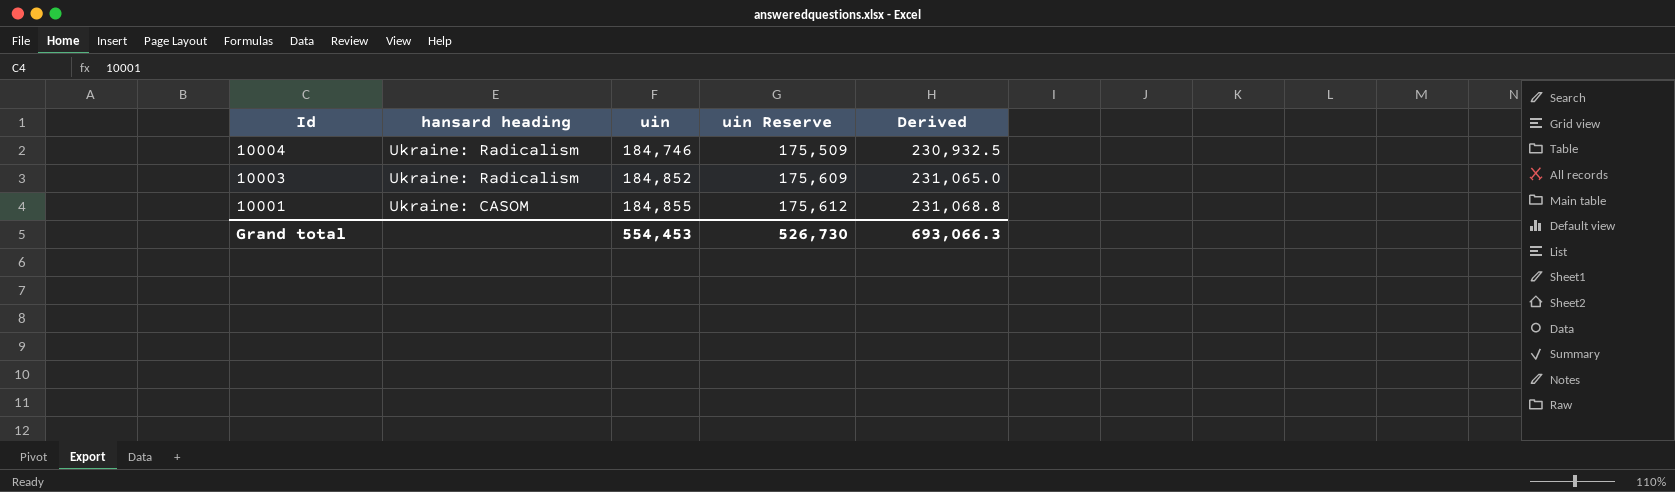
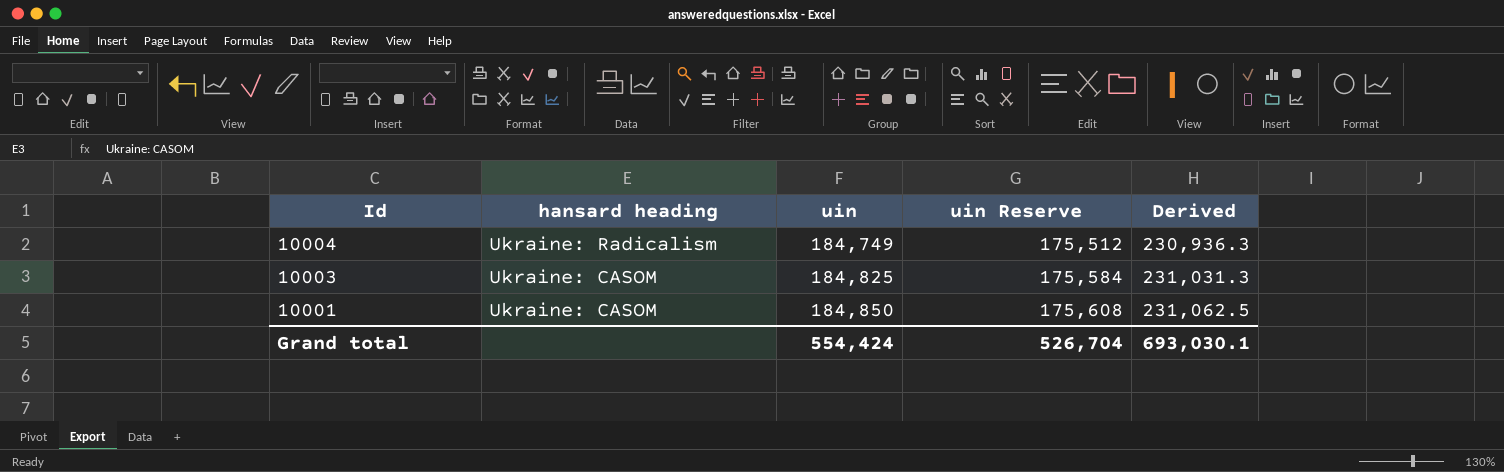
10004 | uin: 184,746 -> 184,749
10004 | uin Reserve: 175,509 -> 175,512
10004 | Derived: 230,932.5 -> 230,936.3
10003 | hansard heading: Ukraine: Radicalism -> Ukraine: CASOM
10003 | uin: 184,852 -> 184,825
10003 | uin Reserve: 175,609 -> 175,584
10003 | Derived: 231,065.0 -> 231,031.3
10001 | uin: 184,855 -> 184,850
10001 | uin Reserve: 175,612 -> 175,608
10001 | Derived: 231,068.8 -> 231,062.5
Grand total | uin: 554,453 -> 554,424
Grand total | uin Reserve: 526,730 -> 526,704
Grand total | Derived: 693,066.3 -> 693,030.1

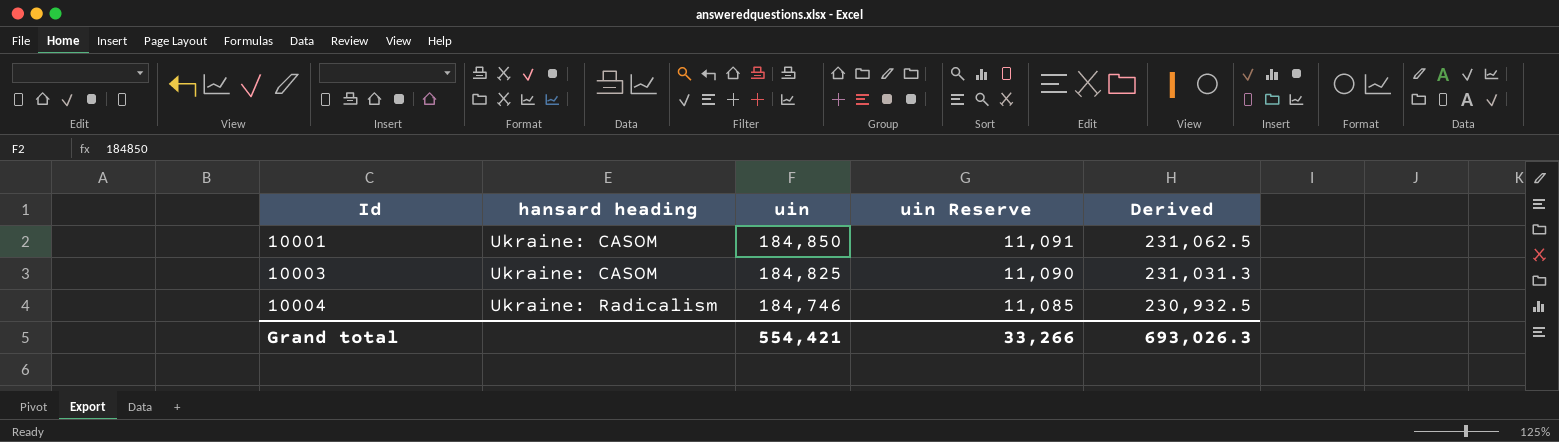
row order: Id descending -> Id ascending
column uin Reserve | formula: [uin] * 0.95 -> [uin] * 0.06
10004 | uin: 184,749 -> 184,746
10004 | Derived: 230,936.3 -> 230,932.5
Grand total | uin: 554,424 -> 554,421
Grand total | uin Reserve: 526,704 -> 33,266
Grand total | Derived: 693,030.1 -> 693,026.3

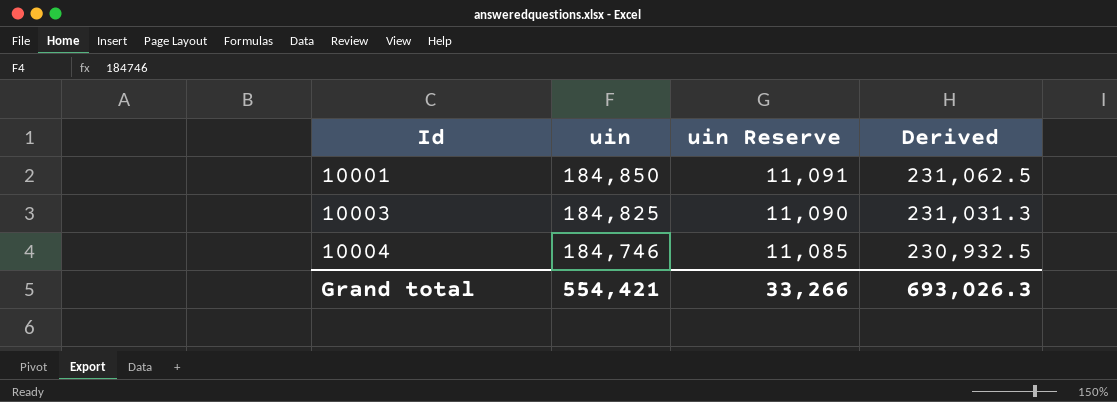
column hansard heading | position: 2 -> none

